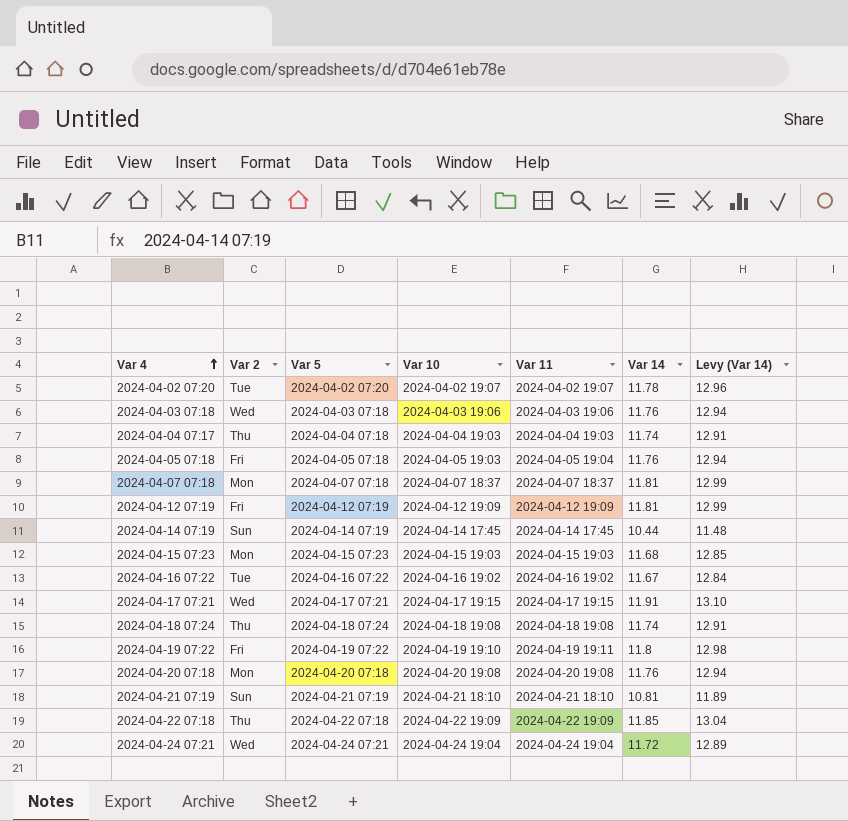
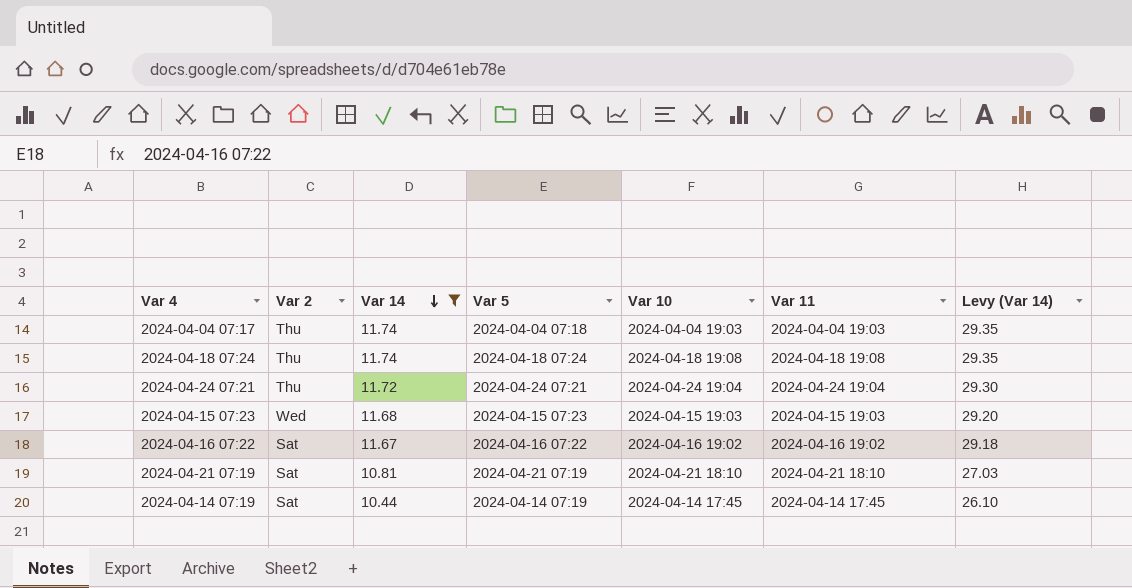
filter: none -> Var 14 <= 11.74
row order: Var 4 ascending -> Var 14 descending
column Var 14 | position: 6 -> 3
column Levy (Var 14) | formula: [Var 14] * 1.1 -> [Var 14] * 2.5
2024-04-24 07:21 | Var 2: Wed -> Thu
2024-04-15 07:23 | Var 2: Mon -> Wed
2024-04-16 07:22 | Var 2: Tue -> Sat
2024-04-21 07:19 | Var 2: Sun -> Sat
2024-04-14 07:19 | Var 2: Sun -> Sat

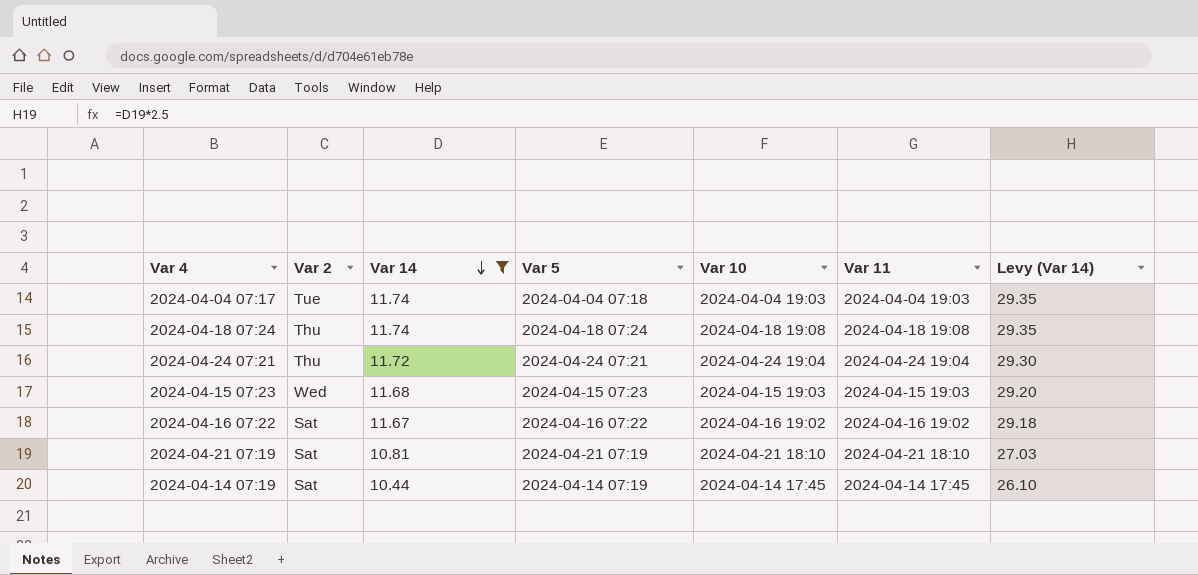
2024-04-04 07:17 | Var 2: Thu -> Tue

